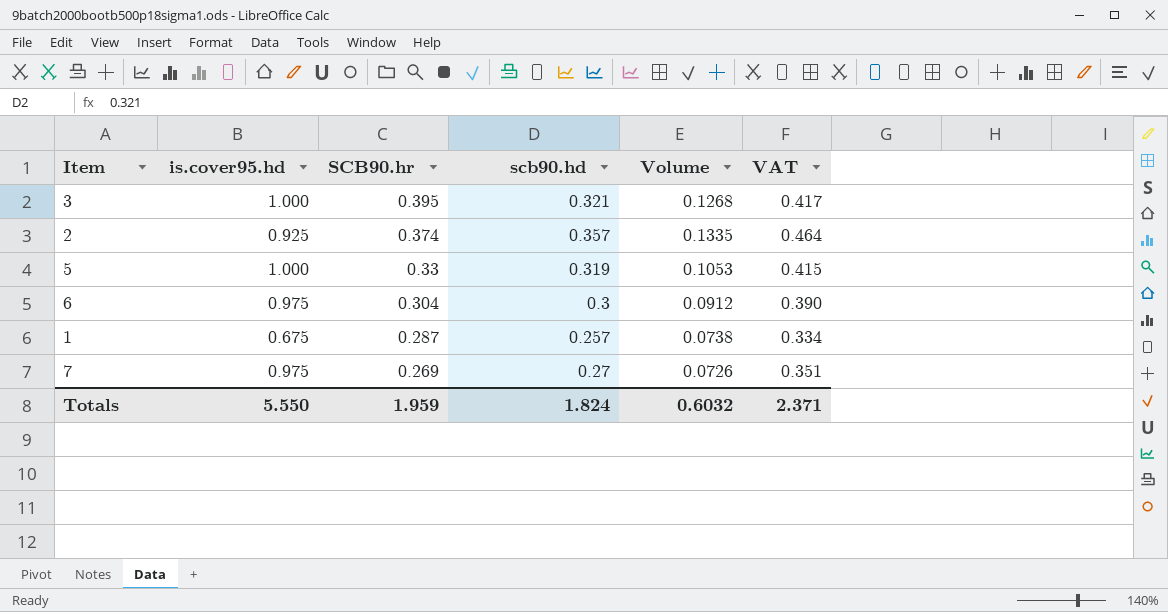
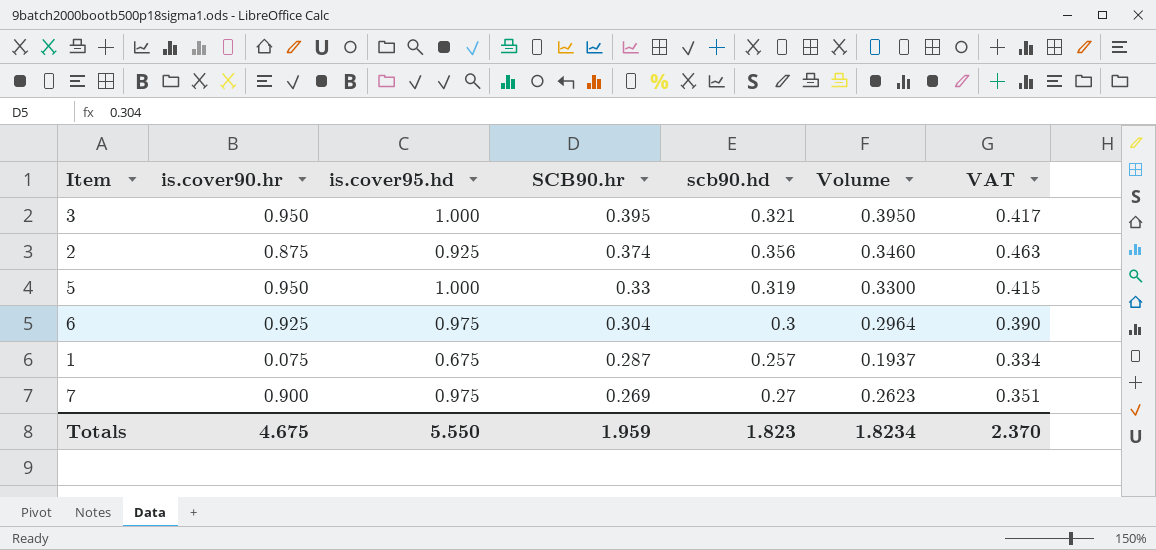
column is.cover90.hr | position: none -> 2
column Volume | formula: [SCB90.hr] * [scb90.hd] -> [is.cover95.hd] * [SCB90.hr]
2 | scb90.hd: 0.357 -> 0.356
2 | VAT: 0.464 -> 0.463
Totals | scb90.hd: 1.824 -> 1.823
Totals | Volume: 0.6032 -> 1.8234
Totals | VAT: 2.371 -> 2.370

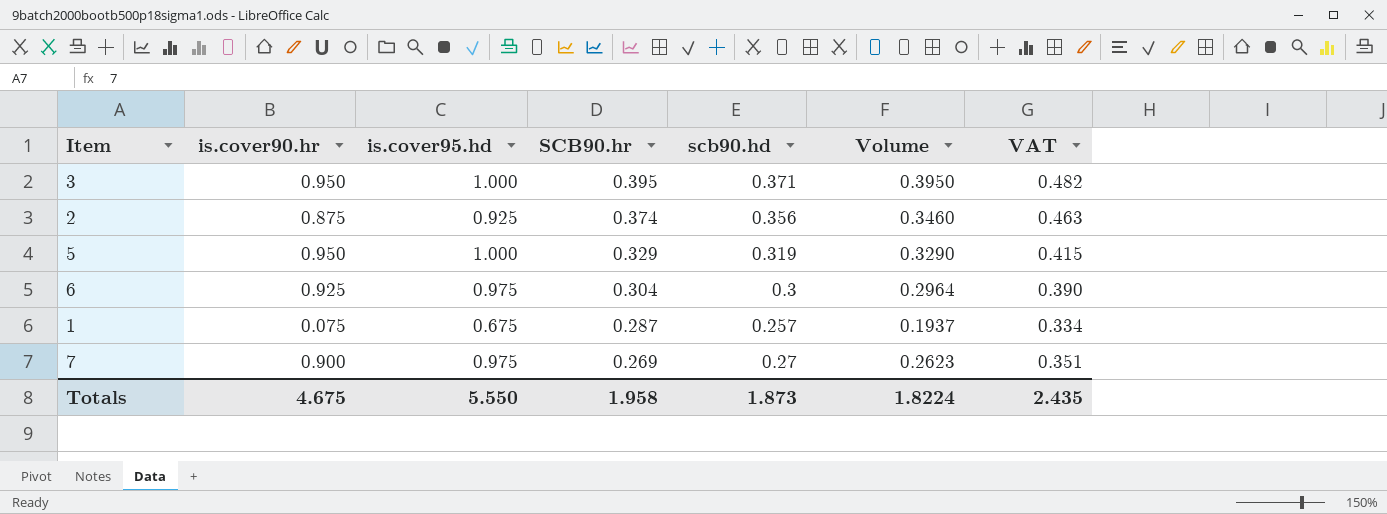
3 | scb90.hd: 0.321 -> 0.371
3 | VAT: 0.417 -> 0.482
5 | SCB90.hr: 0.33 -> 0.329
5 | Volume: 0.3300 -> 0.3290
Totals | SCB90.hr: 1.959 -> 1.958
Totals | scb90.hd: 1.823 -> 1.873
Totals | Volume: 1.8234 -> 1.8224
Totals | VAT: 2.370 -> 2.435

